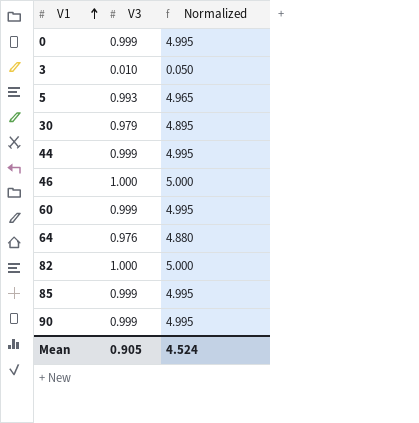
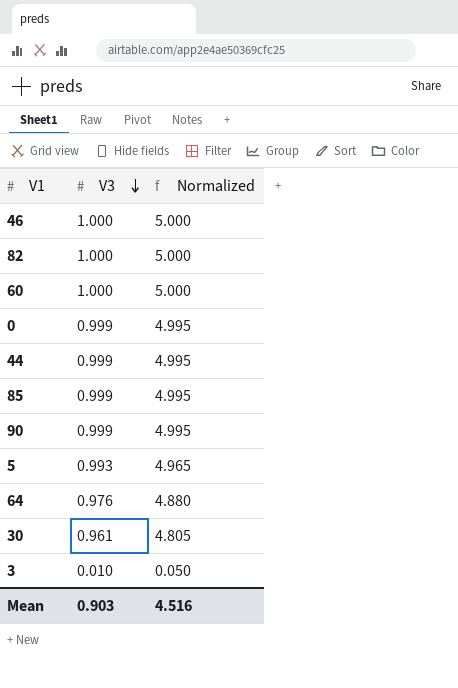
row order: V1 ascending -> V3 descending
60 | V3: 0.999 -> 1.000
60 | Normalized: 4.995 -> 5.000
30 | V3: 0.979 -> 0.961
30 | Normalized: 4.895 -> 4.805
Mean | V3: 0.905 -> 0.903
Mean | Normalized: 4.524 -> 4.516

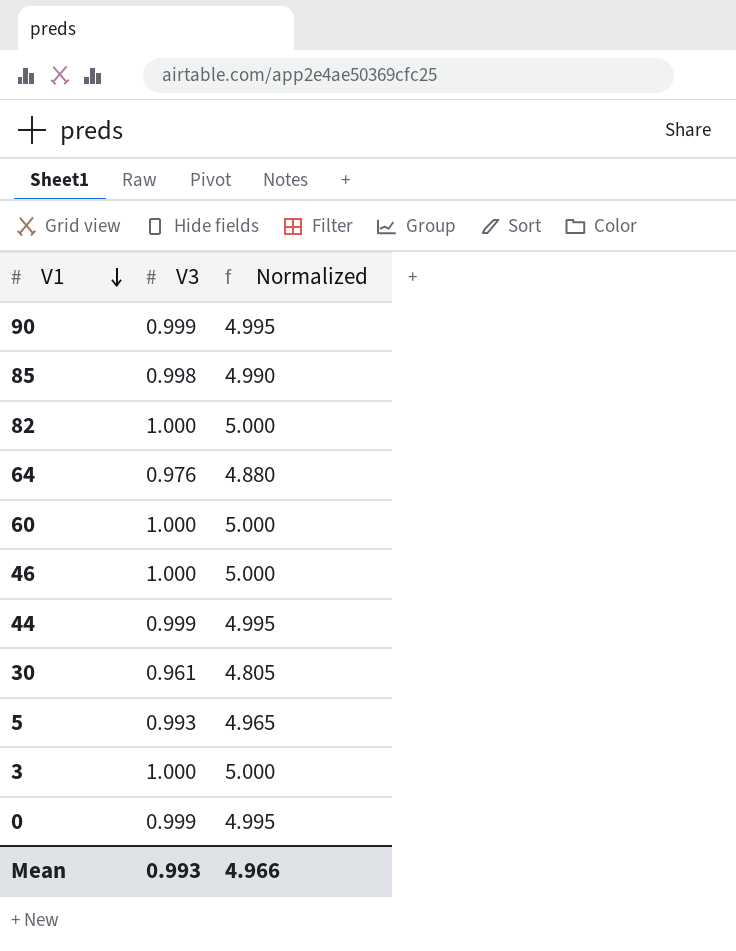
row order: V3 descending -> V1 descending
85 | V3: 0.999 -> 0.998
85 | Normalized: 4.995 -> 4.990
3 | V3: 0.010 -> 1.000
3 | Normalized: 0.050 -> 5.000
Mean | V3: 0.903 -> 0.993
Mean | Normalized: 4.516 -> 4.966

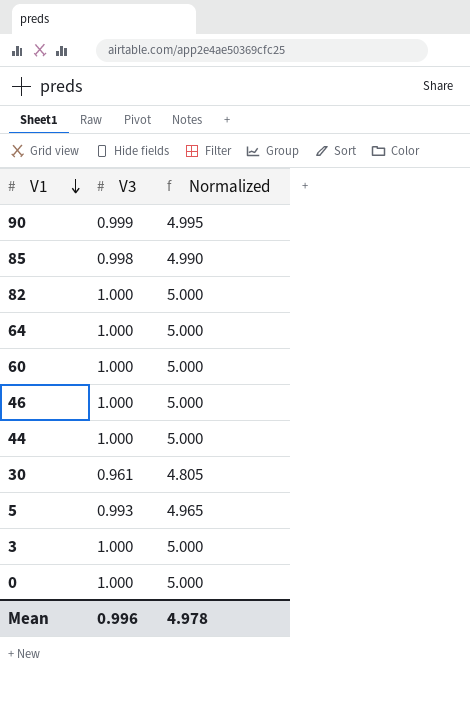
64 | V3: 0.976 -> 1.000
64 | Normalized: 4.880 -> 5.000
44 | V3: 0.999 -> 1.000
44 | Normalized: 4.995 -> 5.000
0 | V3: 0.999 -> 1.000
0 | Normalized: 4.995 -> 5.000
Mean | V3: 0.993 -> 0.996
Mean | Normalized: 4.966 -> 4.978

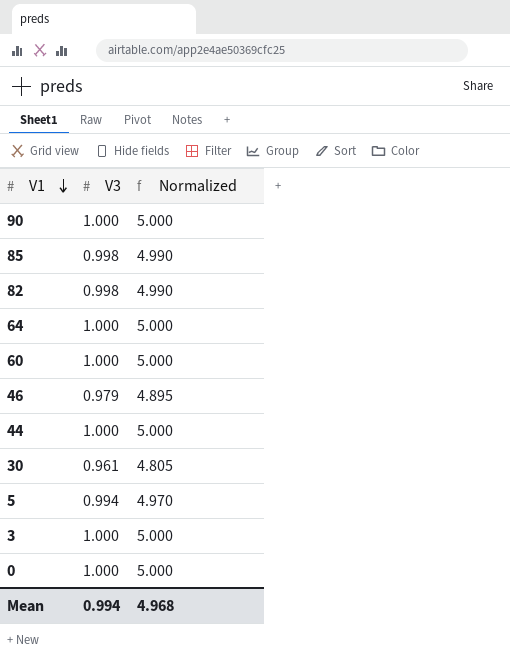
90 | V3: 0.999 -> 1.000
90 | Normalized: 4.995 -> 5.000
82 | V3: 1.000 -> 0.998
82 | Normalized: 5.000 -> 4.990
46 | V3: 1.000 -> 0.979
46 | Normalized: 5.000 -> 4.895
5 | V3: 0.993 -> 0.994
5 | Normalized: 4.965 -> 4.970
Mean | V3: 0.996 -> 0.994
Mean | Normalized: 4.978 -> 4.968

